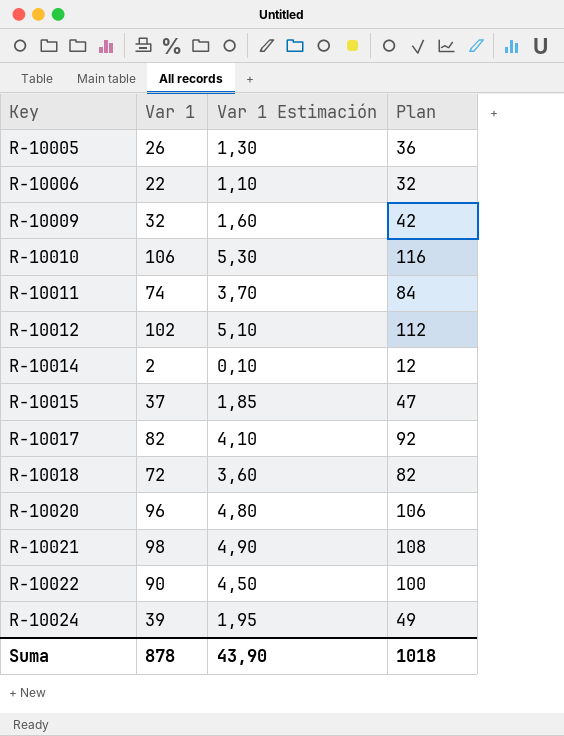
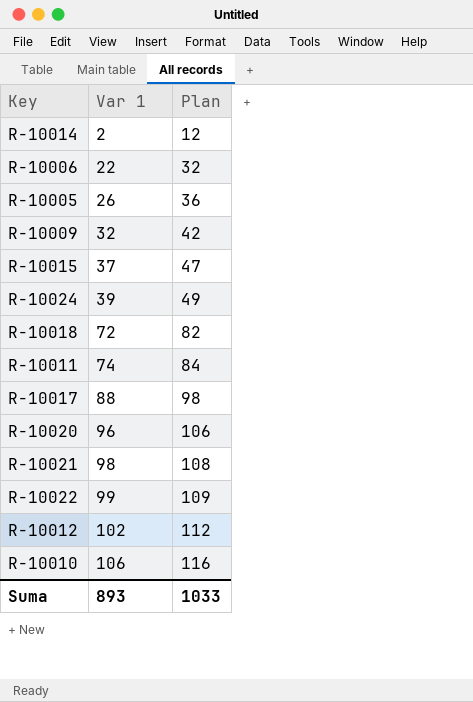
row order: Key ascending -> Var 1 ascending
column Var 1 Estimación | formula: [Var 1] * 0,05 -> none
R-10017 | Var 1: 82 -> 88
R-10017 | Plan: 92 -> 98
R-10022 | Var 1: 90 -> 99
R-10022 | Plan: 100 -> 109
Suma | Var 1: 878 -> 893
Suma | Plan: 1018 -> 1033

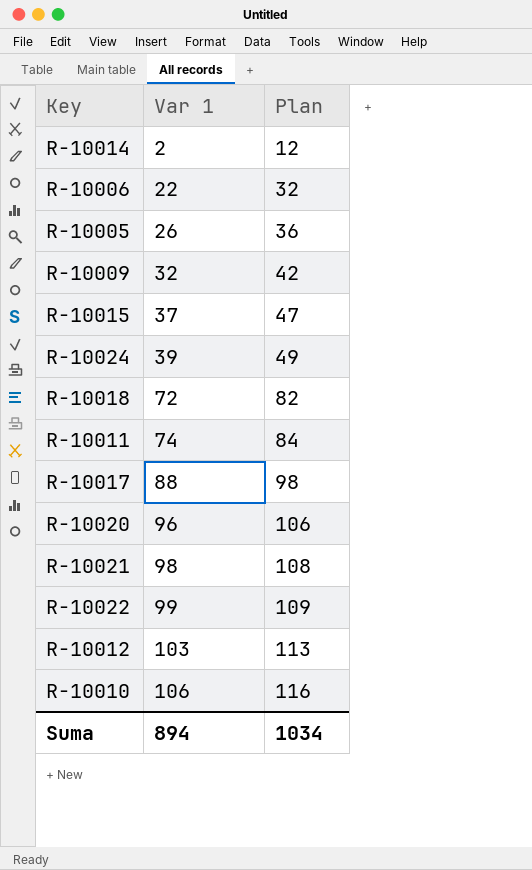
R-10012 | Var 1: 102 -> 103
R-10012 | Plan: 112 -> 113
Suma | Var 1: 893 -> 894
Suma | Plan: 1033 -> 1034

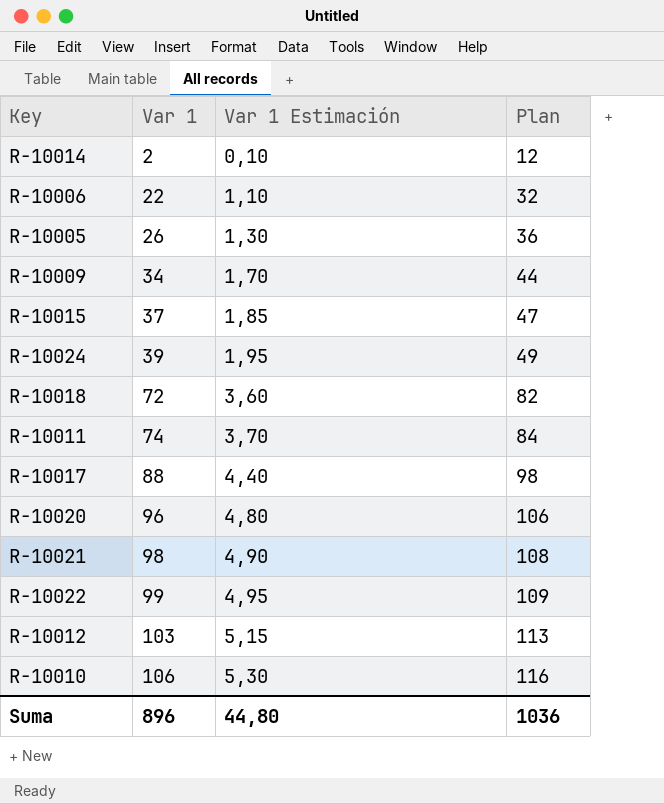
column Var 1 Estimación | formula: none -> [Var 1] * 0,05
R-10009 | Var 1: 32 -> 34
R-10009 | Plan: 42 -> 44
Suma | Var 1: 894 -> 896
Suma | Plan: 1034 -> 1036

